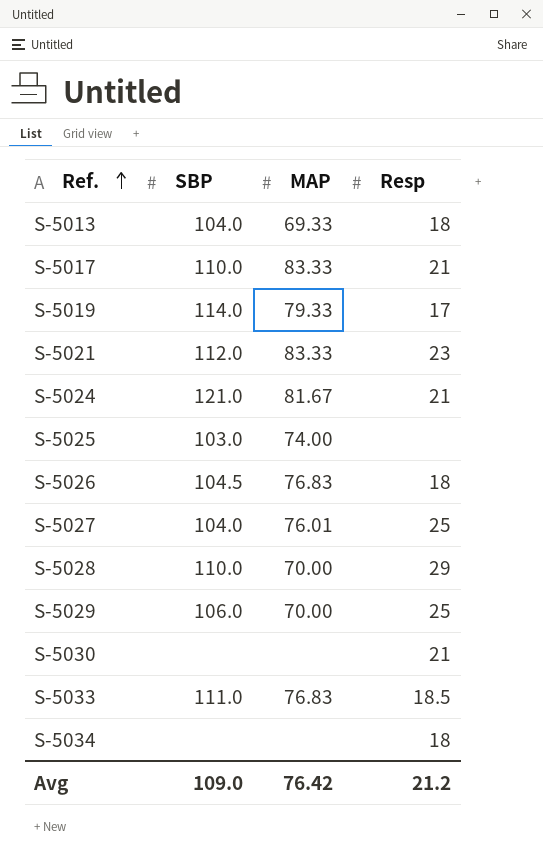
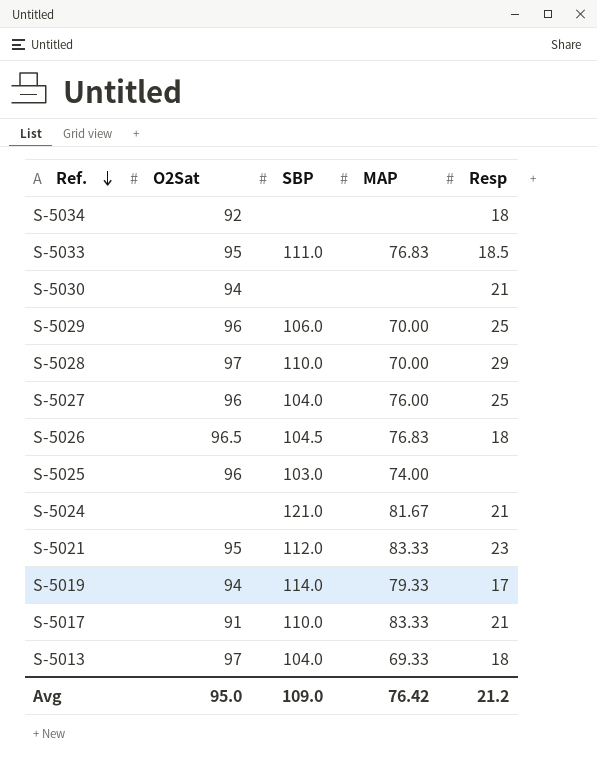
row order: Ref. ascending -> Ref. descending
column O2Sat | position: none -> 2
S-5027 | MAP: 76.01 -> 76.00

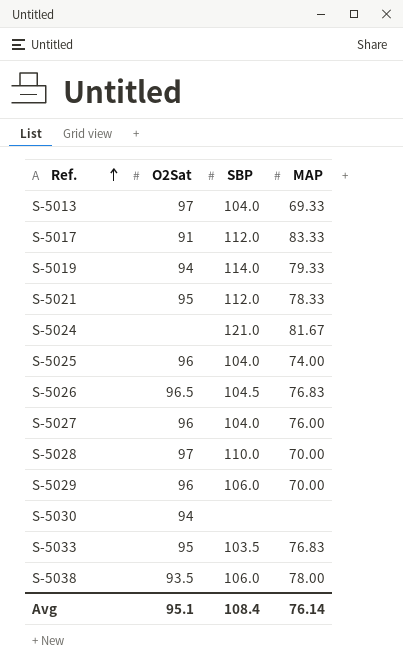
row order: Ref. descending -> Ref. ascending
column Resp | position: 5 -> none
row S-5034: 92 | none | none | 18 -> none
S-5017 | SBP: 110.0 -> 112.0
S-5021 | MAP: 83.33 -> 78.33
S-5025 | SBP: 103.0 -> 104.0
S-5033 | SBP: 111.0 -> 103.5
row S-5038: none -> 93.5 | 106.0 | 78.00
Avg | O2Sat: 95.0 -> 95.1
Avg | SBP: 109.0 -> 108.4
Avg | MAP: 76.42 -> 76.14

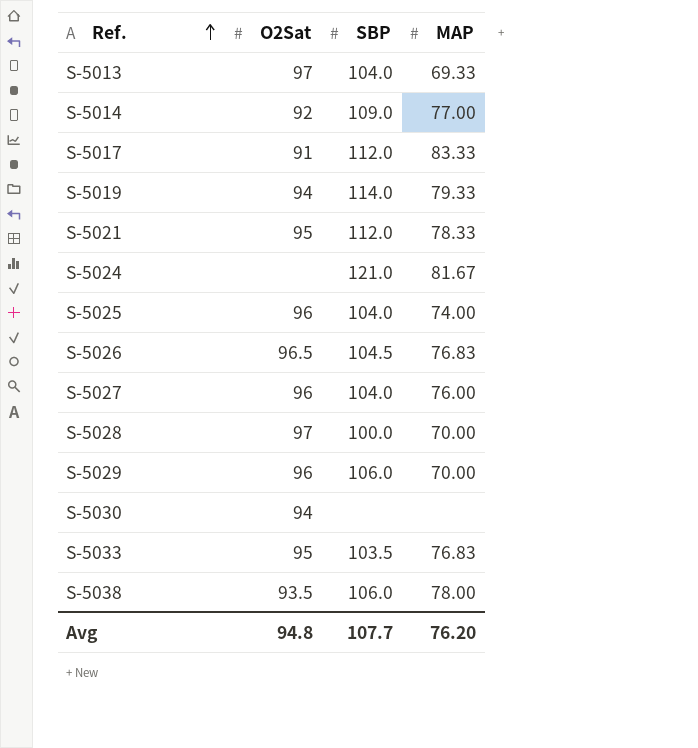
row S-5014: none -> 92 | 109.0 | 77.00
S-5028 | SBP: 110.0 -> 100.0
Avg | O2Sat: 95.1 -> 94.8
Avg | SBP: 108.4 -> 107.7
Avg | MAP: 76.14 -> 76.20

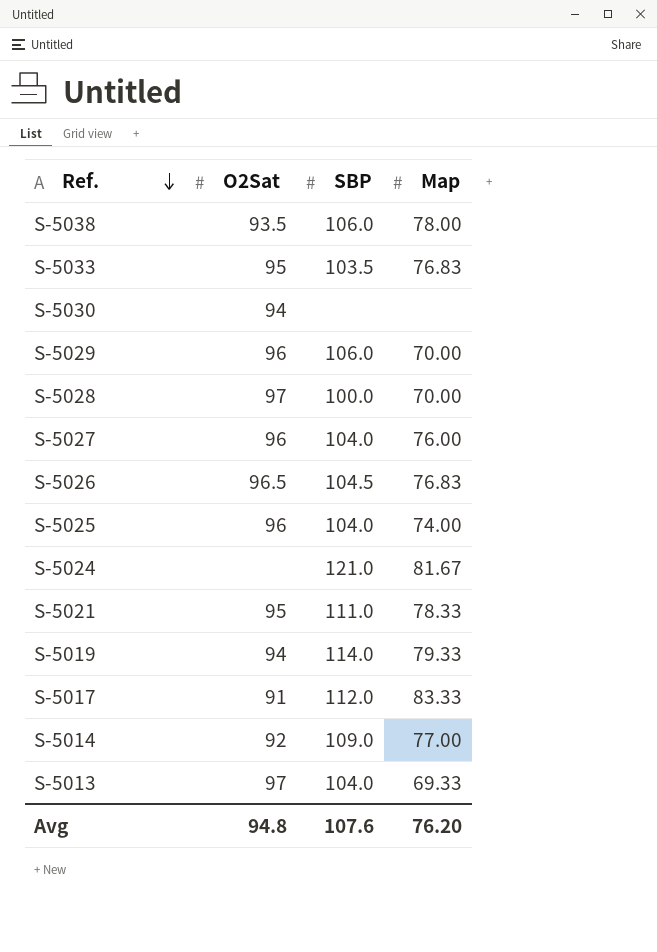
row order: Ref. ascending -> Ref. descending
column name: MAP -> Map
S-5021 | SBP: 112.0 -> 111.0
Avg | SBP: 107.7 -> 107.6

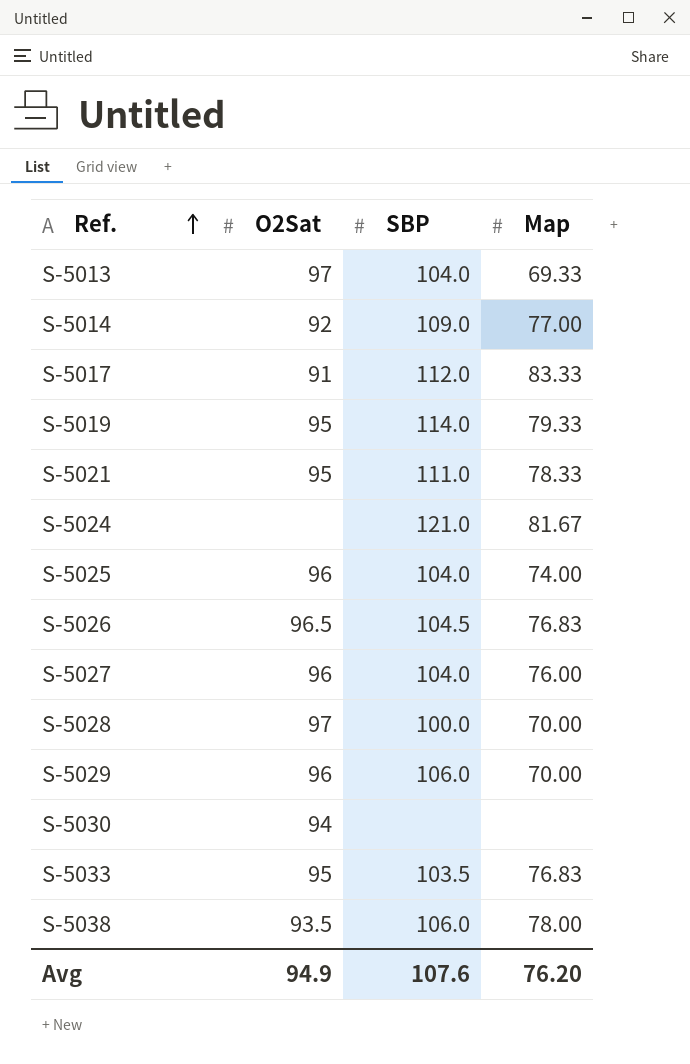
row order: Ref. descending -> Ref. ascending
S-5019 | O2Sat: 94 -> 95
Avg | O2Sat: 94.8 -> 94.9

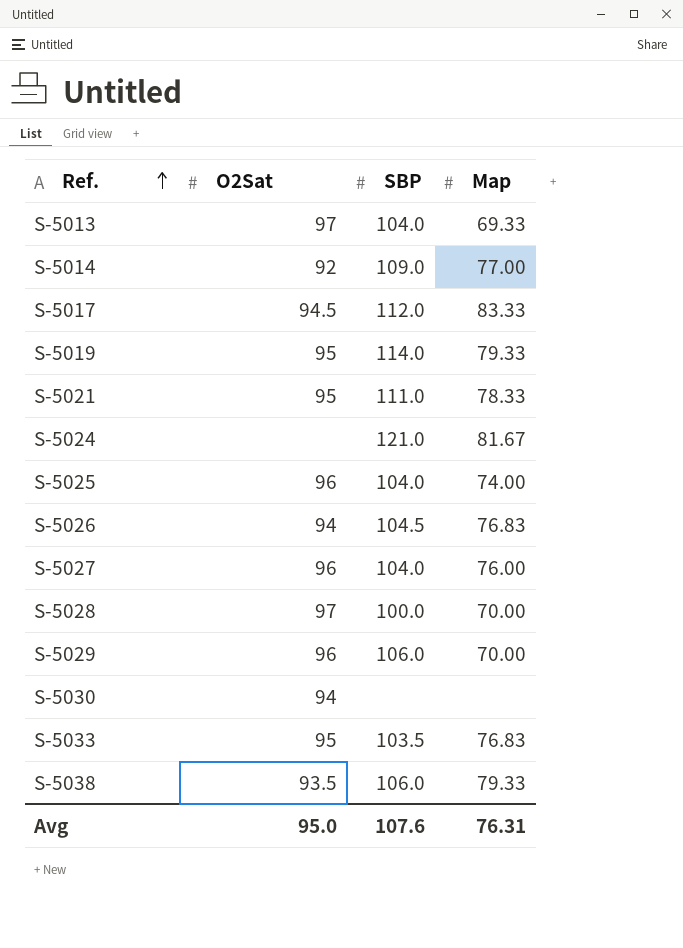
S-5017 | O2Sat: 91 -> 94.5
S-5026 | O2Sat: 96.5 -> 94
S-5038 | Map: 78.00 -> 79.33
Avg | O2Sat: 94.9 -> 95.0
Avg | Map: 76.20 -> 76.31

